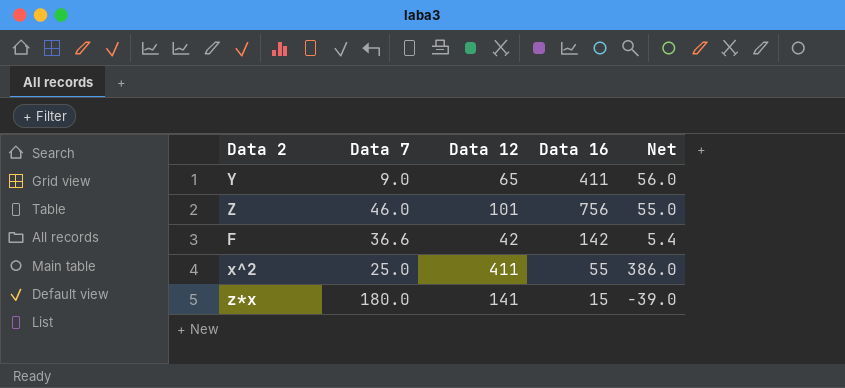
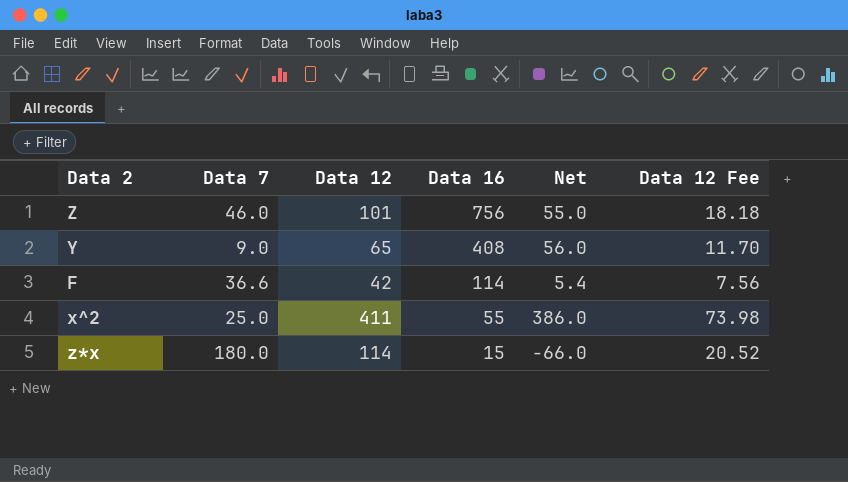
row order: none -> Data 16 descending
column Data 12 Fee | formula: none -> [Data 12] * 0.18
Y | Data 16: 411 -> 408
F | Data 16: 142 -> 114
z*x | Data 12: 141 -> 114
z*x | Net: -39.0 -> -66.0

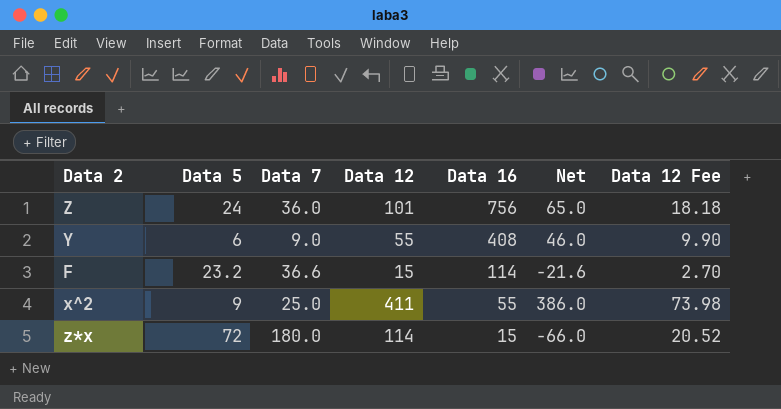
column Data 5 | position: none -> 2
Z | Data 7: 46.0 -> 36.0
Z | Net: 55.0 -> 65.0
Y | Data 12: 65 -> 55
Y | Net: 56.0 -> 46.0
Y | Data 12 Fee: 11.70 -> 9.90
F | Data 12: 42 -> 15
F | Net: 5.4 -> -21.6
F | Data 12 Fee: 7.56 -> 2.70

